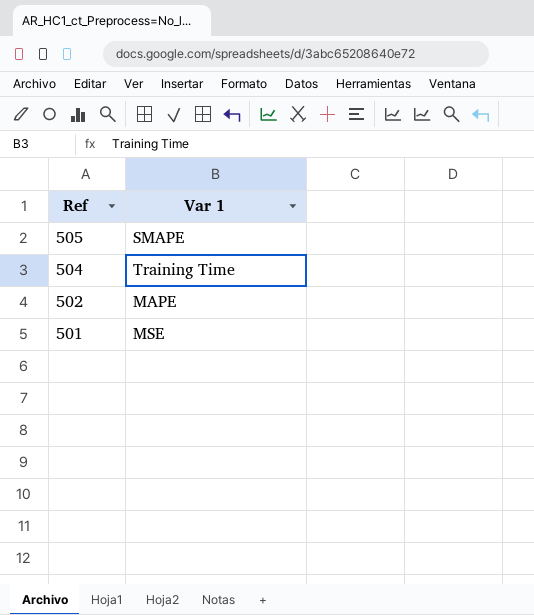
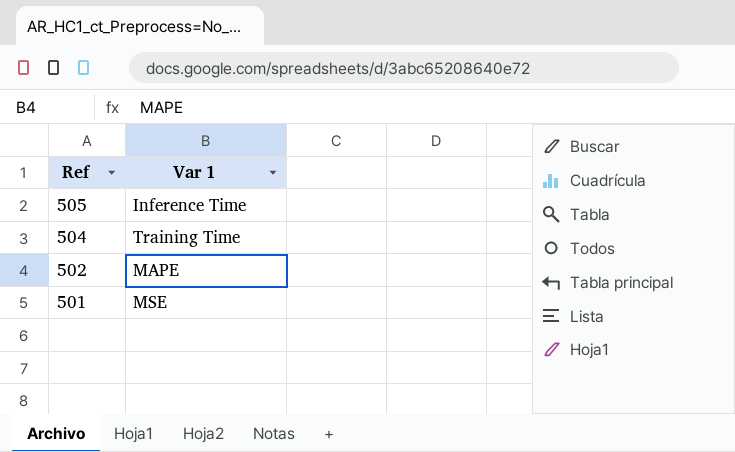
505 | Var 1: SMAPE -> Inference Time

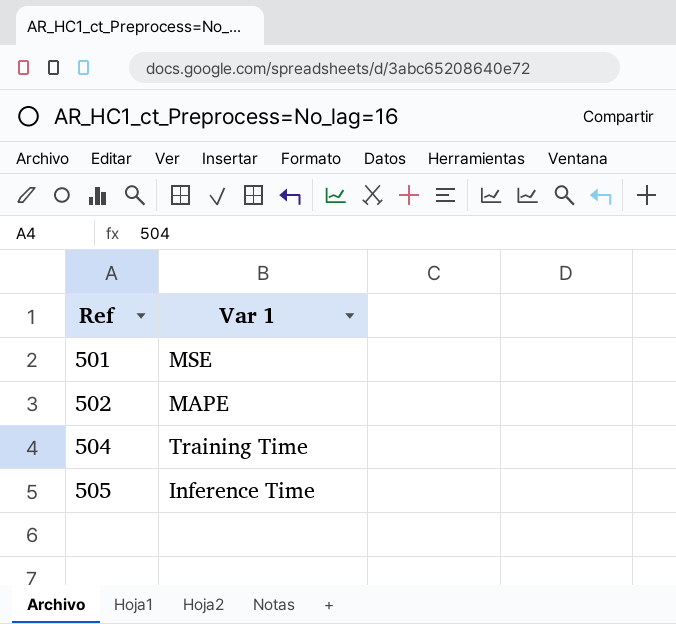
row order: Ref descending -> Ref ascending

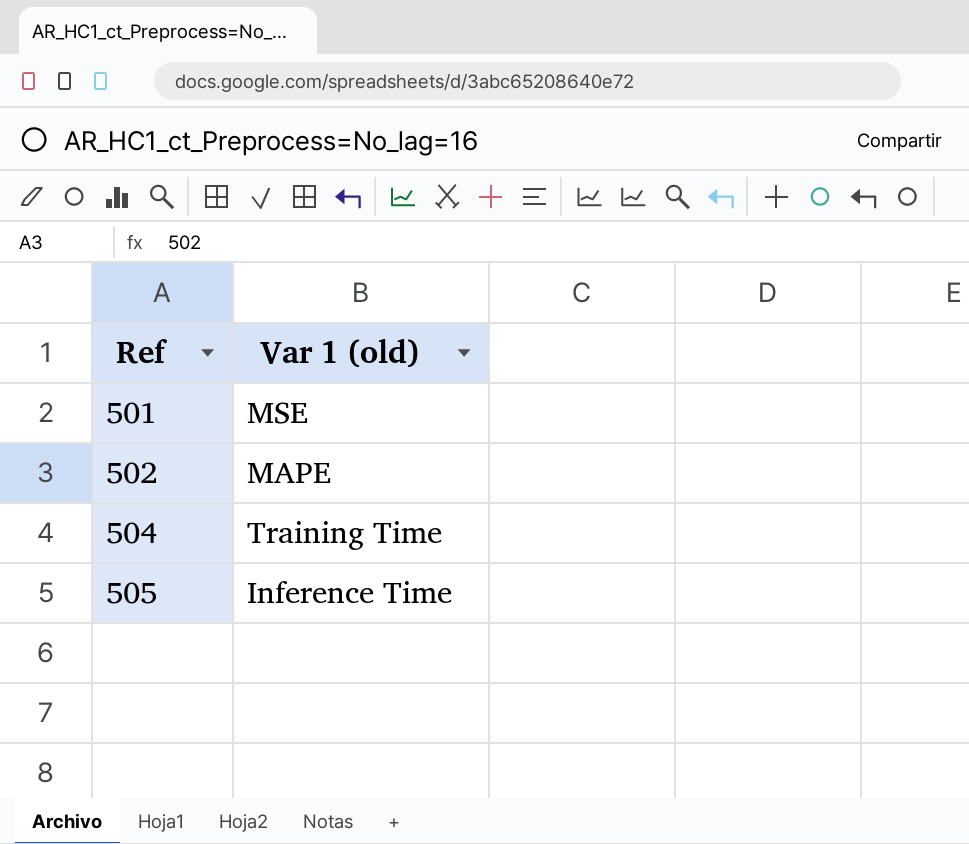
column name: Var 1 -> Var 1 (old)

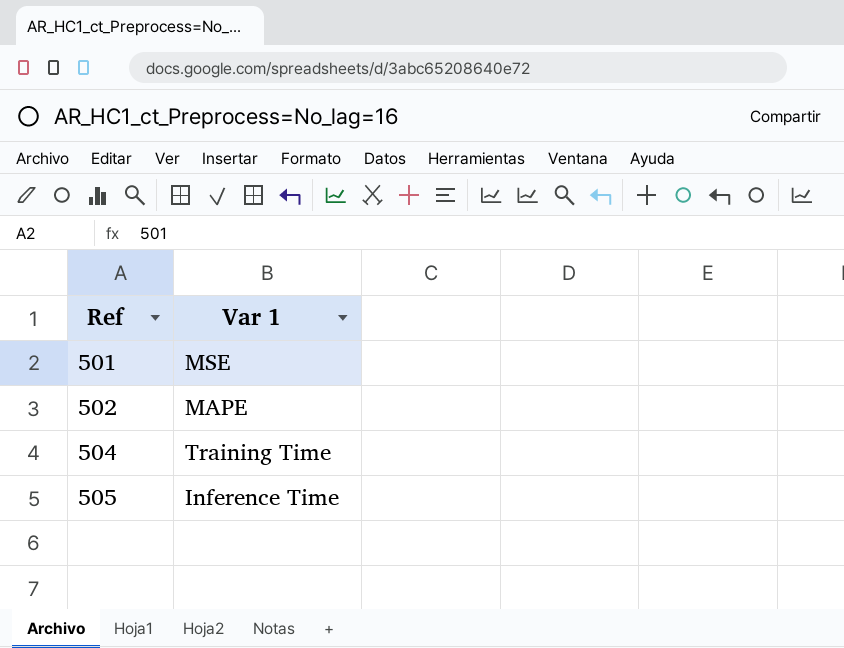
column name: Var 1 (old) -> Var 1

